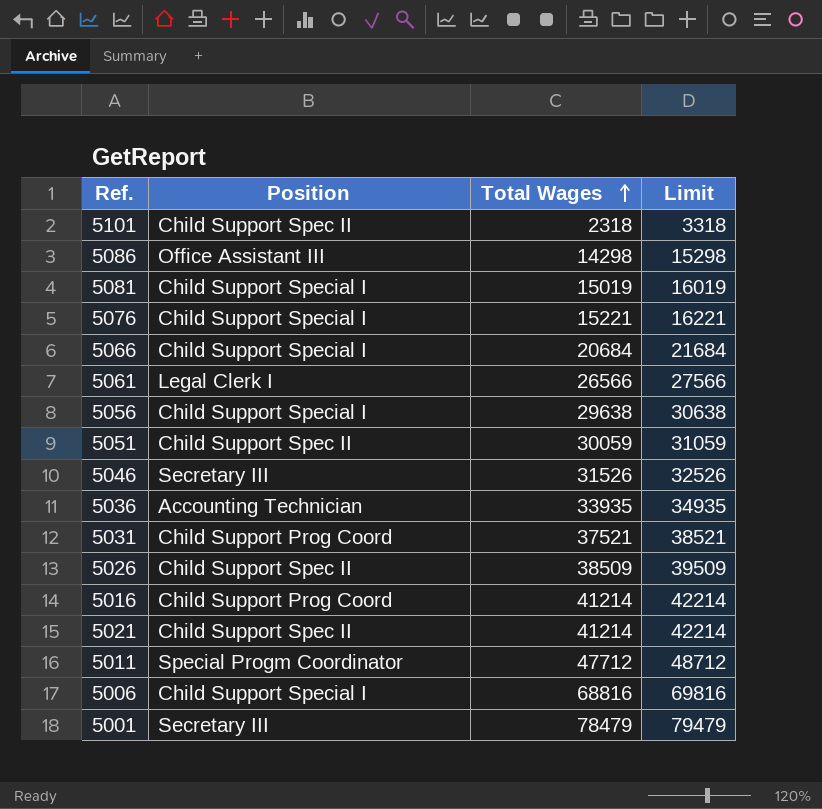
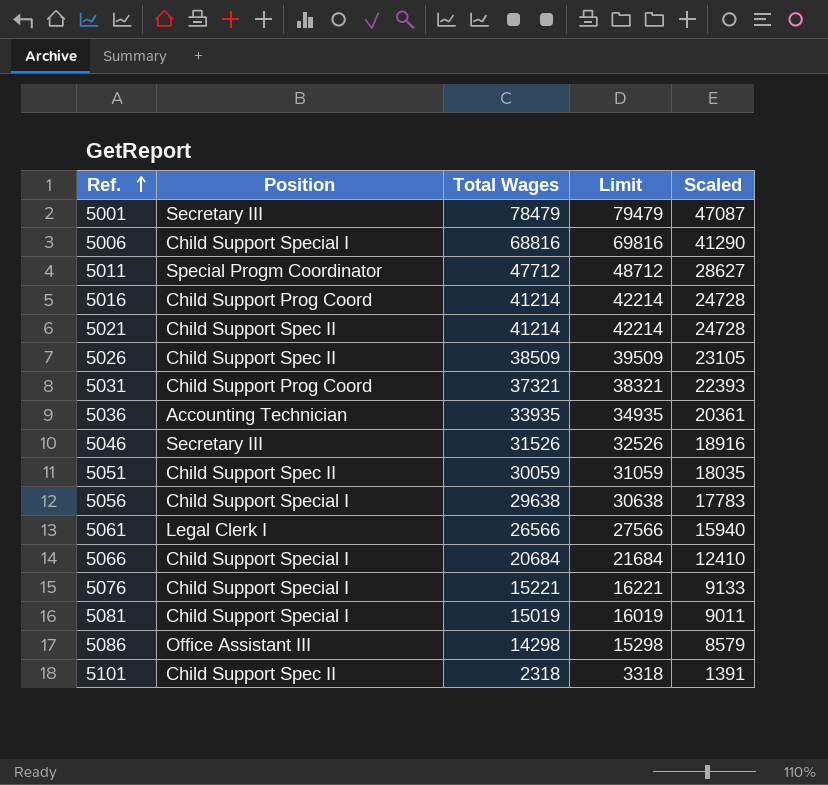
row order: Total Wages ascending -> Ref. ascending
column Scaled | formula: none -> [Total Wages] * 0.6
5031 | Total Wages: 37521 -> 37321
5031 | Limit: 38521 -> 38321

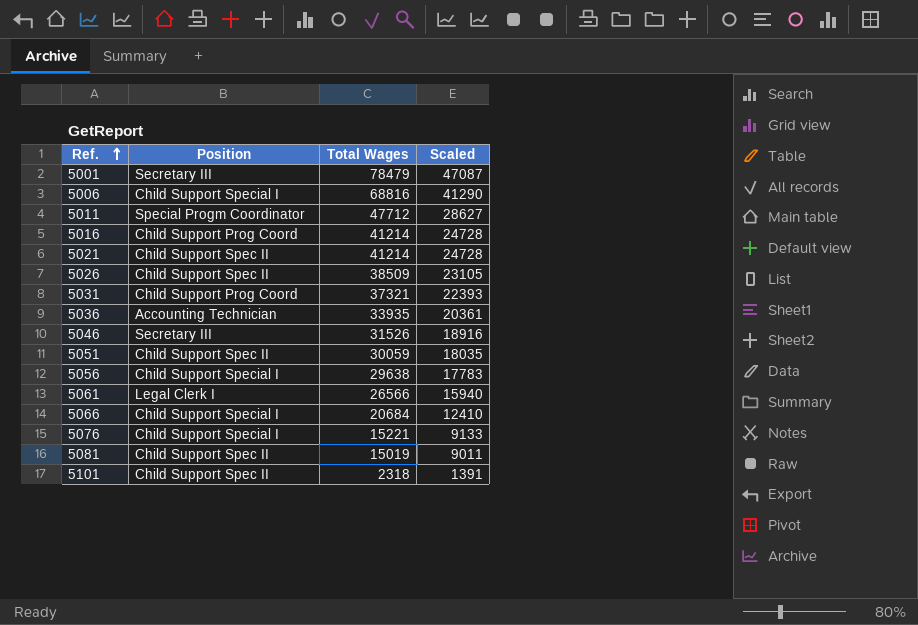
column Limit | formula: [Total Wages] + 1000 -> none
row 5086: Office Assistant III | 14298 | 15298 | 8579 -> none
5081 | Position: Child Support Special I -> Child Support Spec II

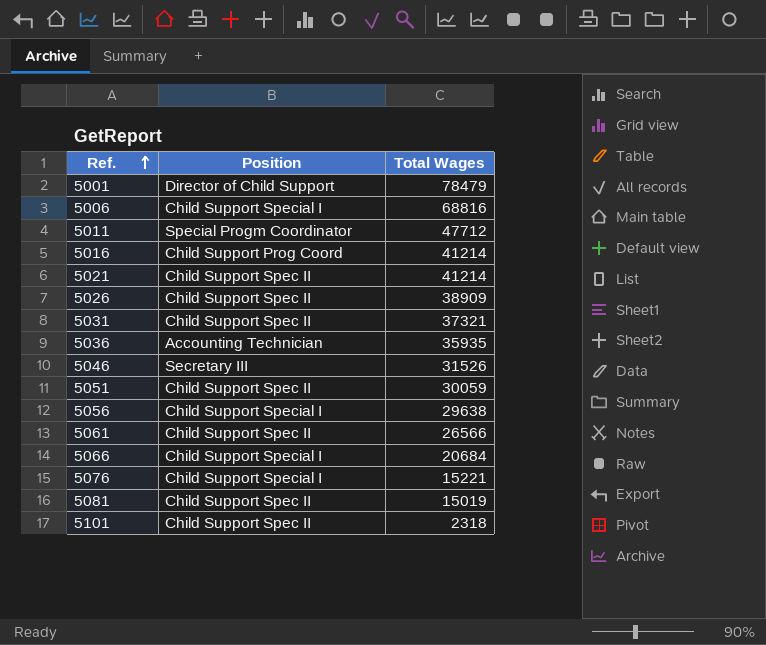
column Scaled | formula: [Total Wages] * 0.6 -> none
5001 | Position: Secretary III -> Director of Child Support
5026 | Total Wages: 38509 -> 38909
5031 | Position: Child Support Prog Coord -> Child Support Spec II
5036 | Total Wages: 33935 -> 35935
5061 | Position: Legal Clerk I -> Child Support Spec II

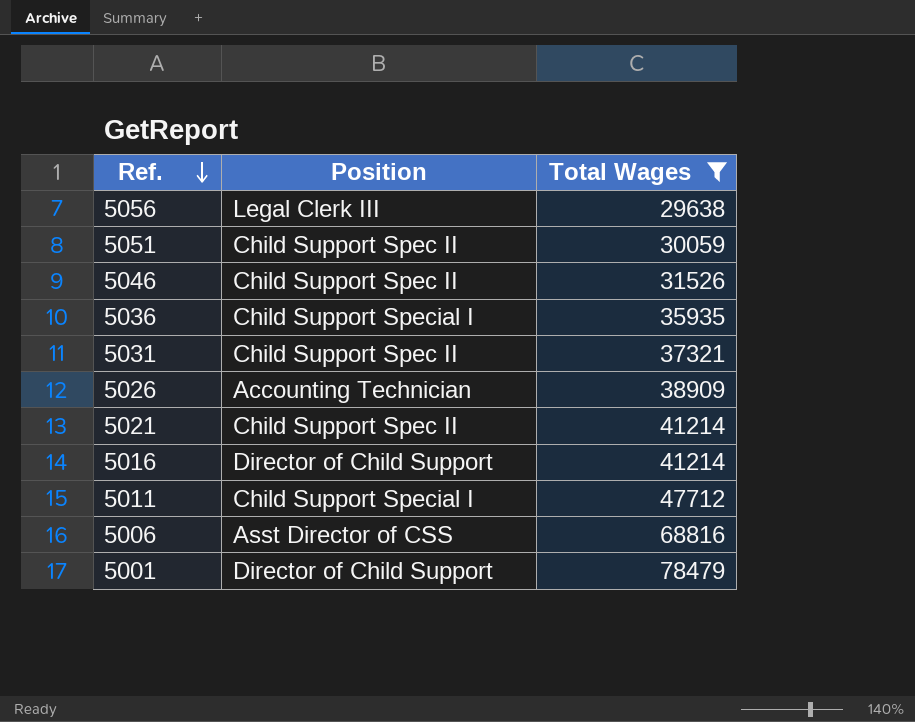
filter: none -> Total Wages >= 29638
row order: Ref. ascending -> Ref. descending
5056 | Position: Child Support Special I -> Legal Clerk III
5046 | Position: Secretary III -> Child Support Spec II
5036 | Position: Accounting Technician -> Child Support Special I
5026 | Position: Child Support Spec II -> Accounting Technician
5016 | Position: Child Support Prog Coord -> Director of Child Support
5011 | Position: Special Progm Coordinator -> Child Support Special I
5006 | Position: Child Support Special I -> Asst Director of CSS

